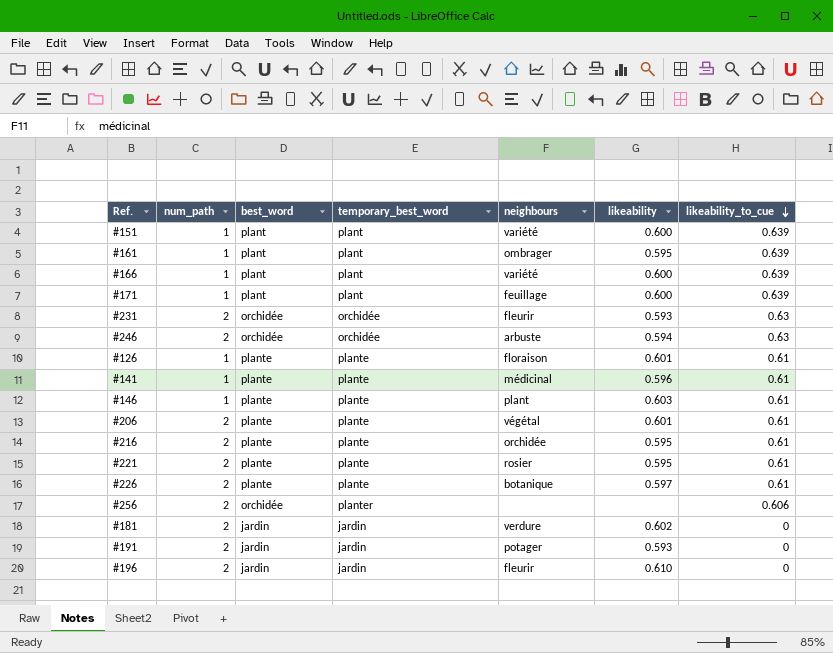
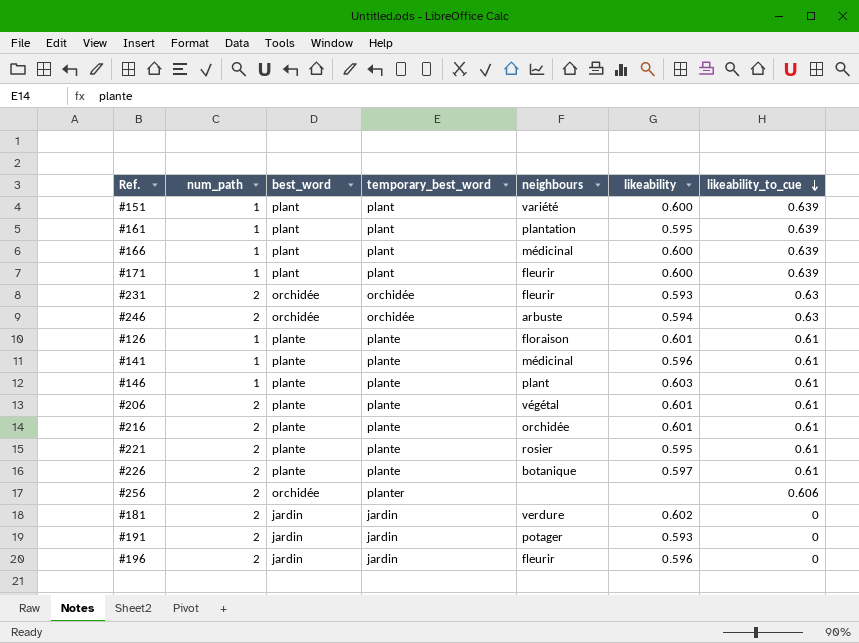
#161 | neighbours: ombrager -> plantation
#166 | neighbours: variété -> médicinal
#171 | neighbours: feuillage -> fleurir
#216 | likeability: 0.595 -> 0.601
#196 | likeability: 0.610 -> 0.596

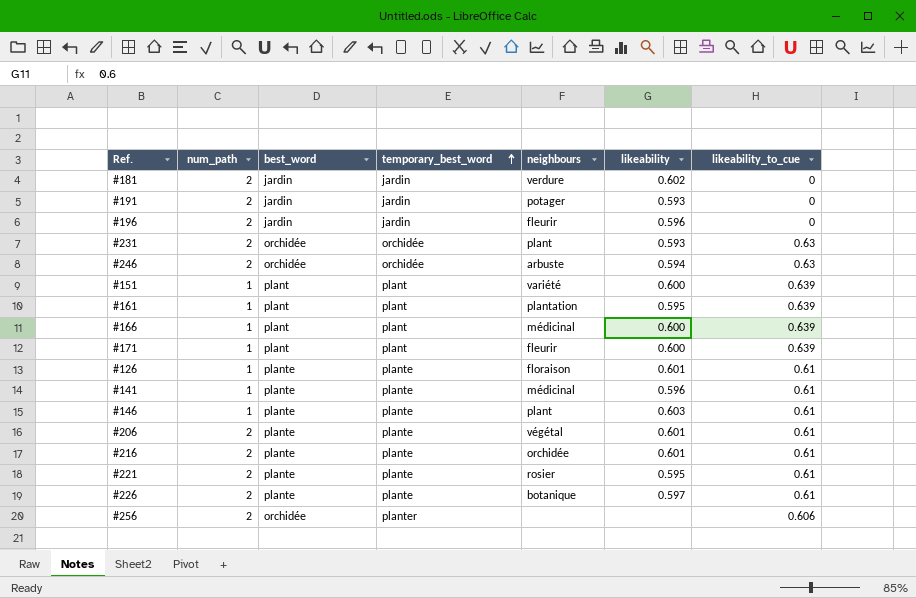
row order: likeability_to_cue descending -> temporary_best_word ascending
#231 | neighbours: fleurir -> plant

